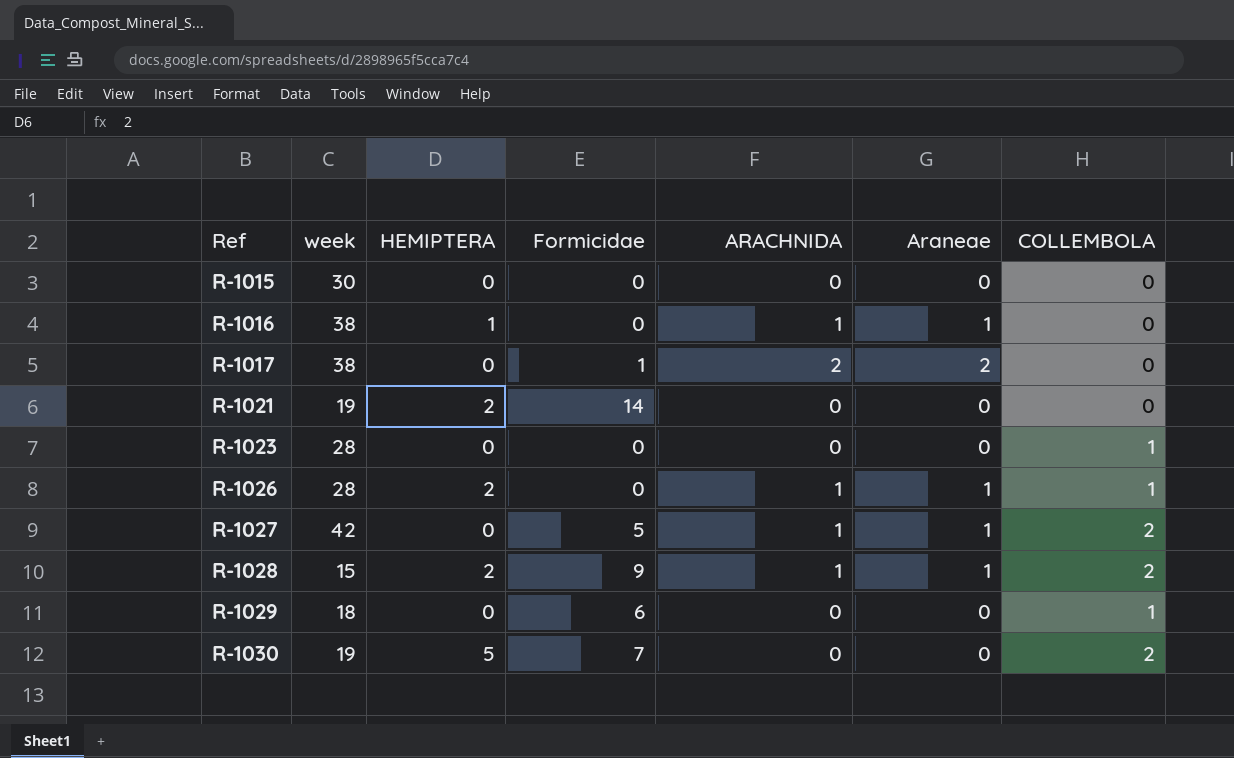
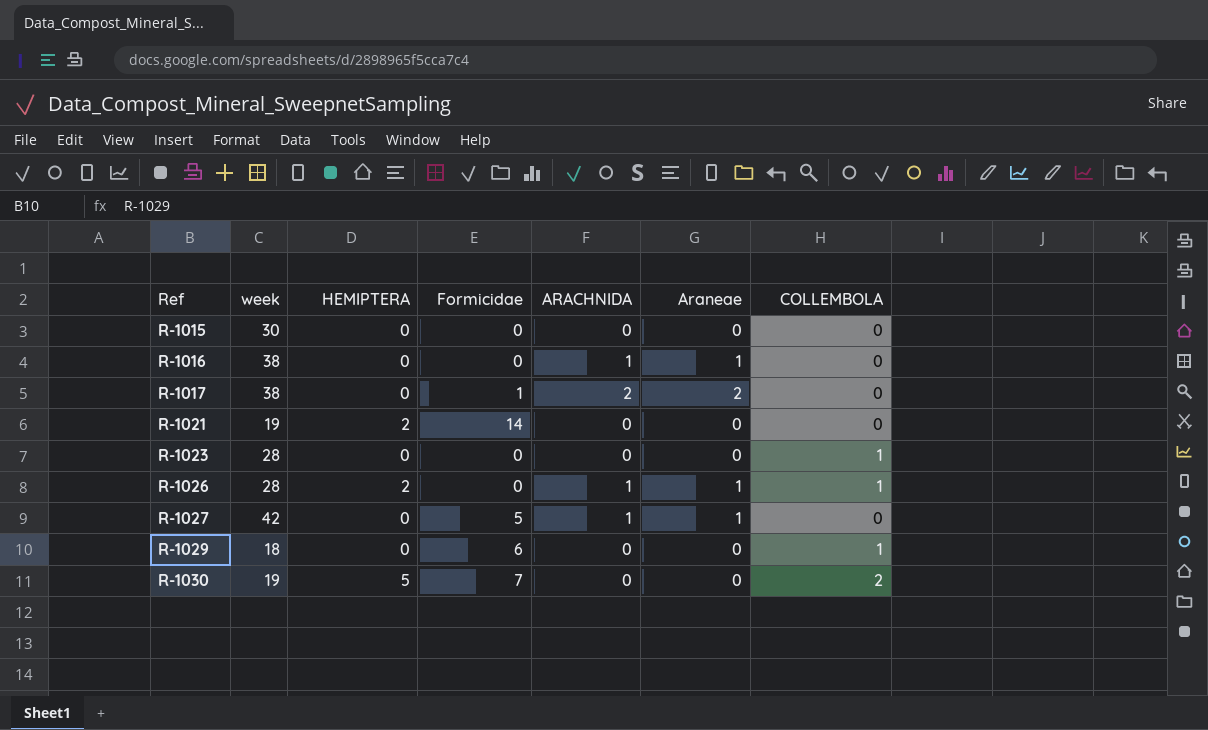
row R-1028: 15 | 2 | 9 | 1 | 1 | 2 -> none
R-1016 | HEMIPTERA: 1 -> 0
R-1027 | COLLEMBOLA: 2 -> 0

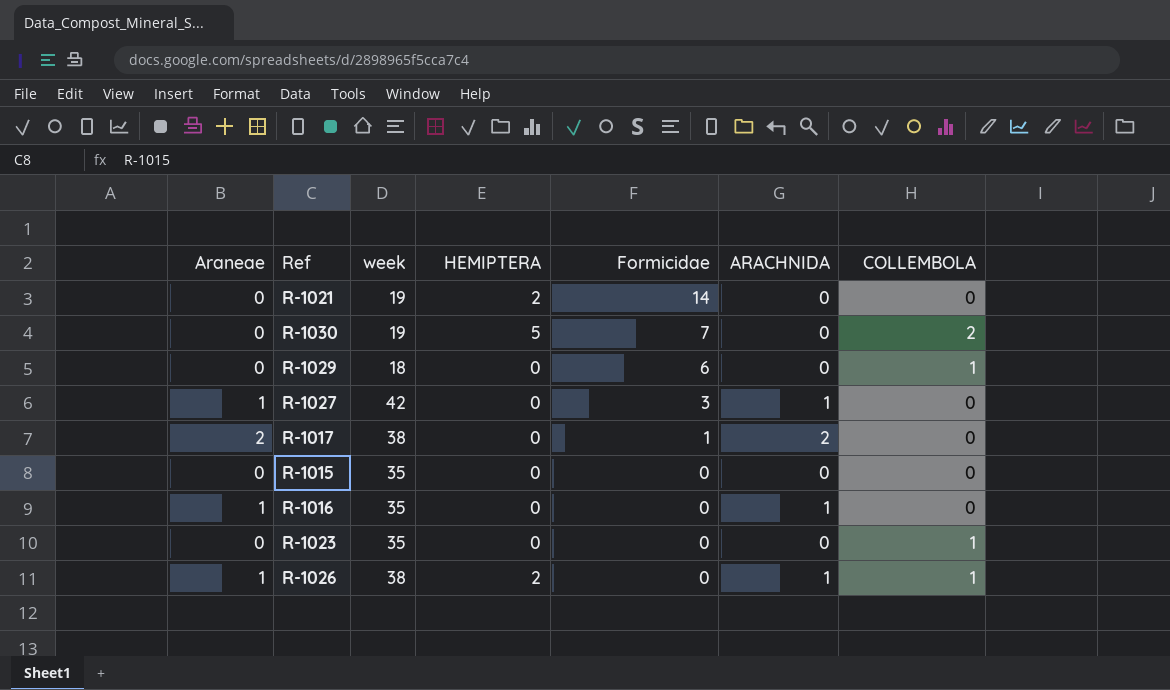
row order: Ref ascending -> Formicidae descending
column Araneae | position: 6 -> 1
R-1027 | Formicidae: 5 -> 3
R-1015 | week: 30 -> 35
R-1016 | week: 38 -> 35
R-1023 | week: 28 -> 35
R-1026 | week: 28 -> 38

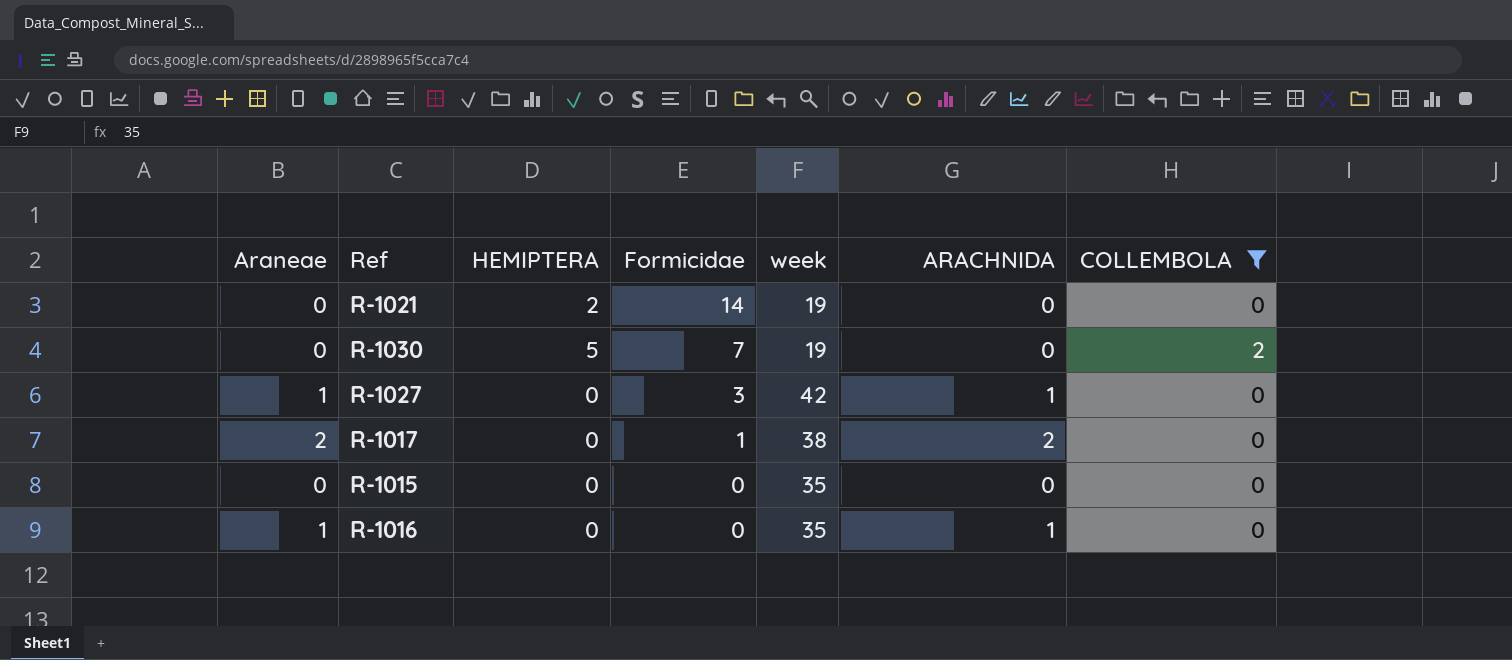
filter: none -> COLLEMBOLA != 1
column week | position: 3 -> 5

